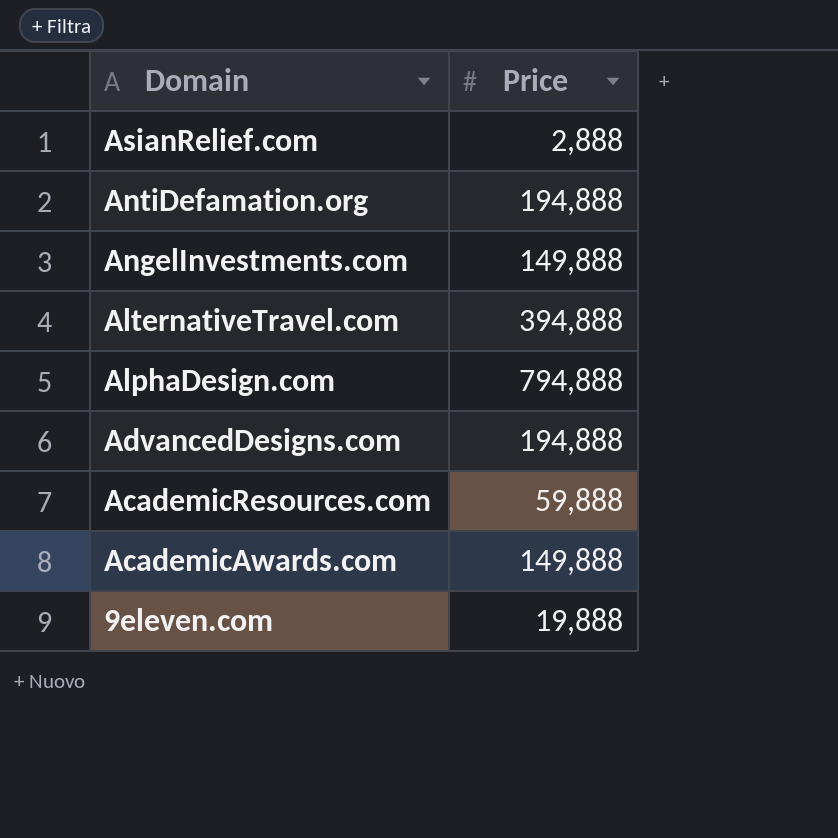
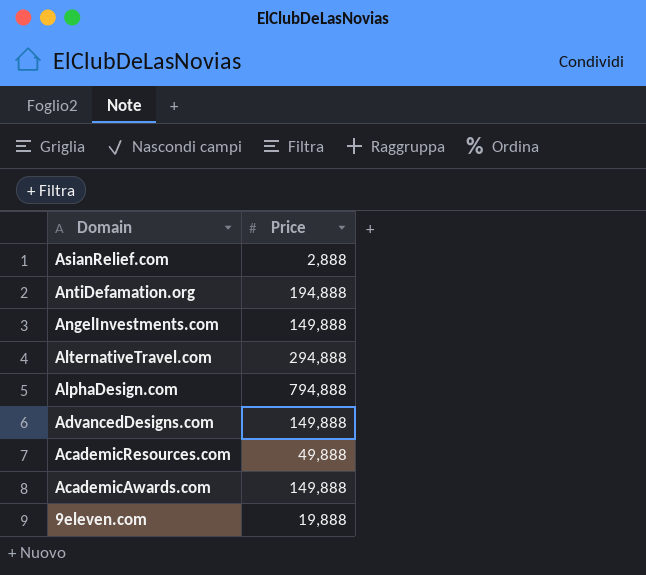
AlternativeTravel.com | Price: 394,888 -> 294,888
AdvancedDesigns.com | Price: 194,888 -> 149,888
AcademicResources.com | Price: 59,888 -> 49,888

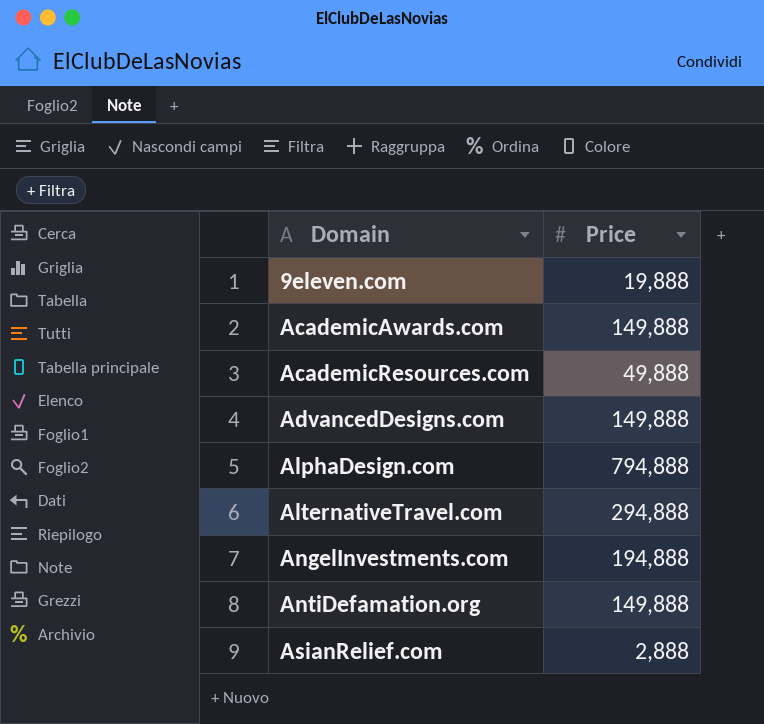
row order: Domain descending -> Domain ascending
AngelInvestments.com | Price: 149,888 -> 194,888
AntiDefamation.org | Price: 194,888 -> 149,888

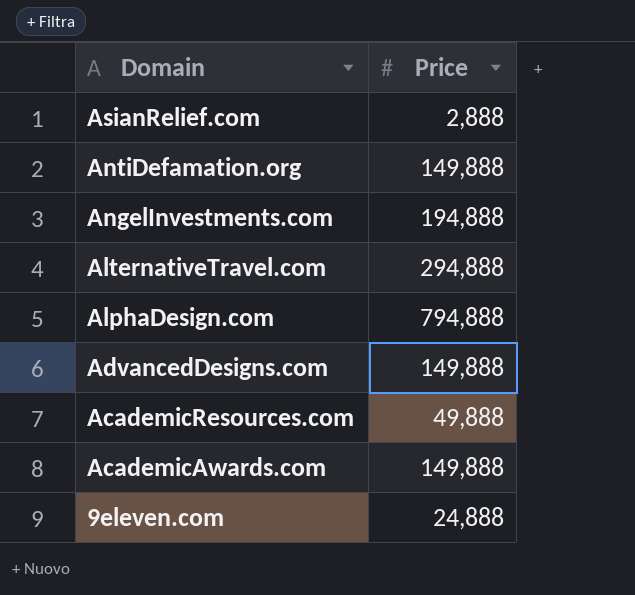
row order: Domain ascending -> Domain descending
9eleven.com | Price: 19,888 -> 24,888

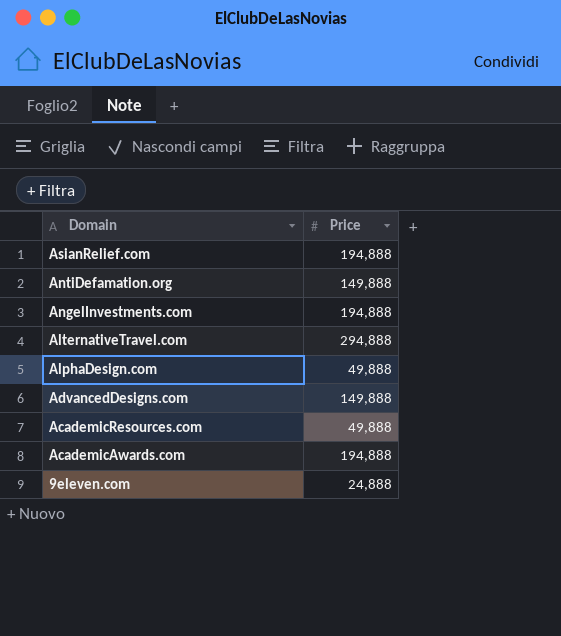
AsianRelief.com | Price: 2,888 -> 194,888
AlphaDesign.com | Price: 794,888 -> 49,888
AcademicAwards.com | Price: 149,888 -> 194,888

